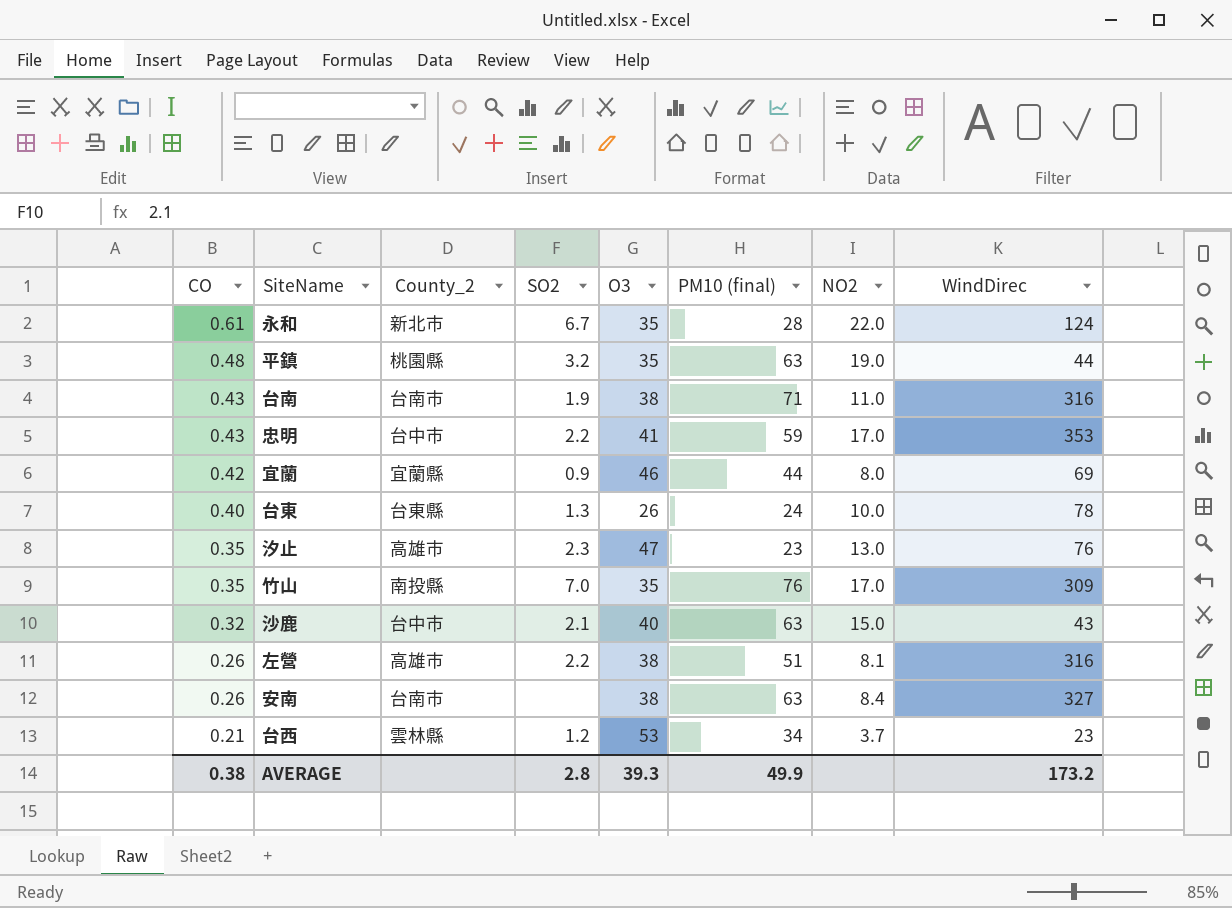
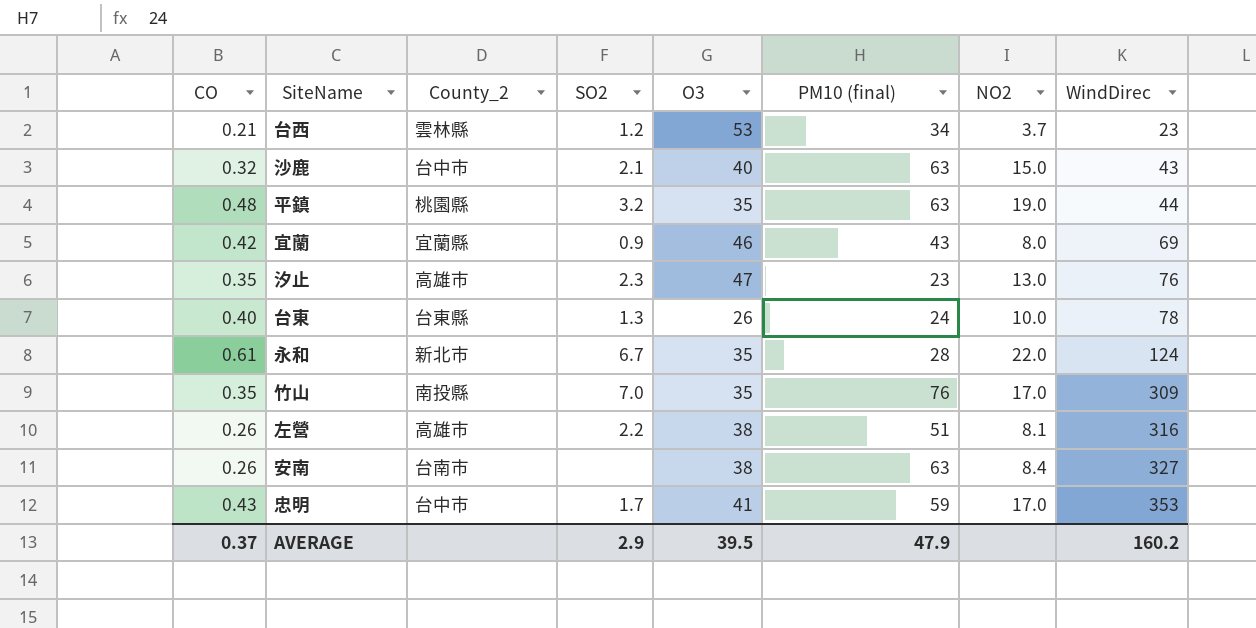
row order: CO descending -> WindDirec ascending
row 台南: 0.43 | 台南市 | 1.9 | 38 | 71 | 11.0 | 316 -> none
宜蘭 | PM10 (final): 44 -> 43
忠明 | SO2: 2.2 -> 1.7
AVERAGE | CO: 0.38 -> 0.37
AVERAGE | SO2: 2.8 -> 2.9
AVERAGE | O3: 39.3 -> 39.5
AVERAGE | PM10 (final): 49.9 -> 47.9
AVERAGE | WindDirec: 173.2 -> 160.2

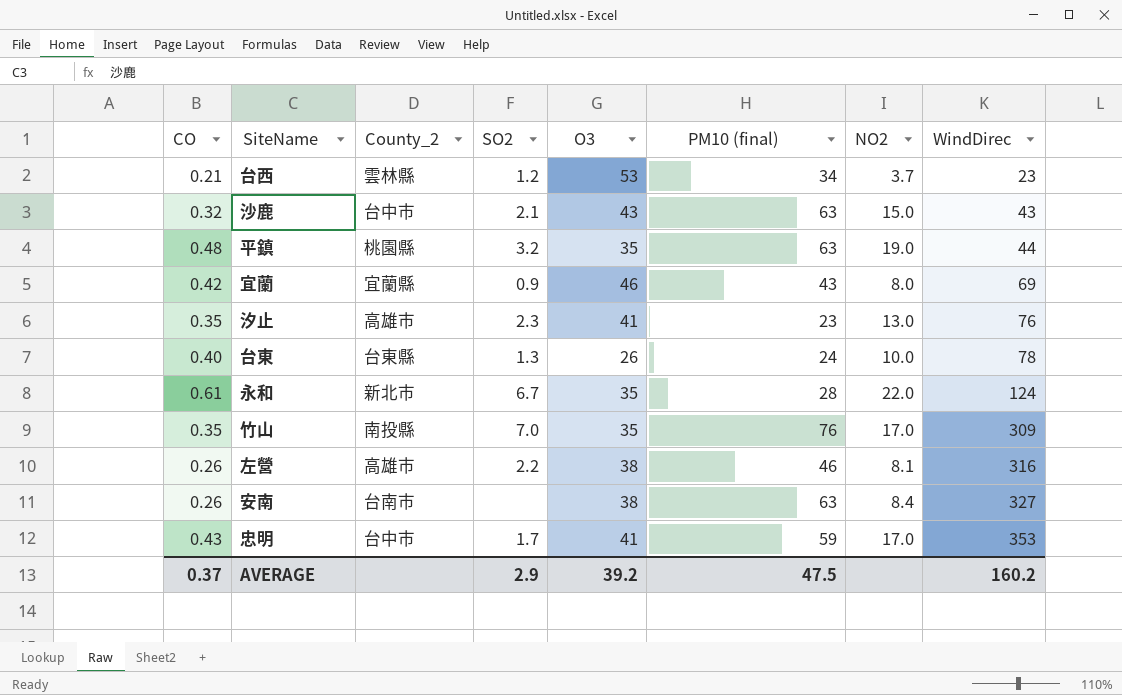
沙鹿 | O3: 40 -> 43
汐止 | O3: 47 -> 41
左營 | PM10 (final): 51 -> 46
AVERAGE | O3: 39.5 -> 39.2
AVERAGE | PM10 (final): 47.9 -> 47.5

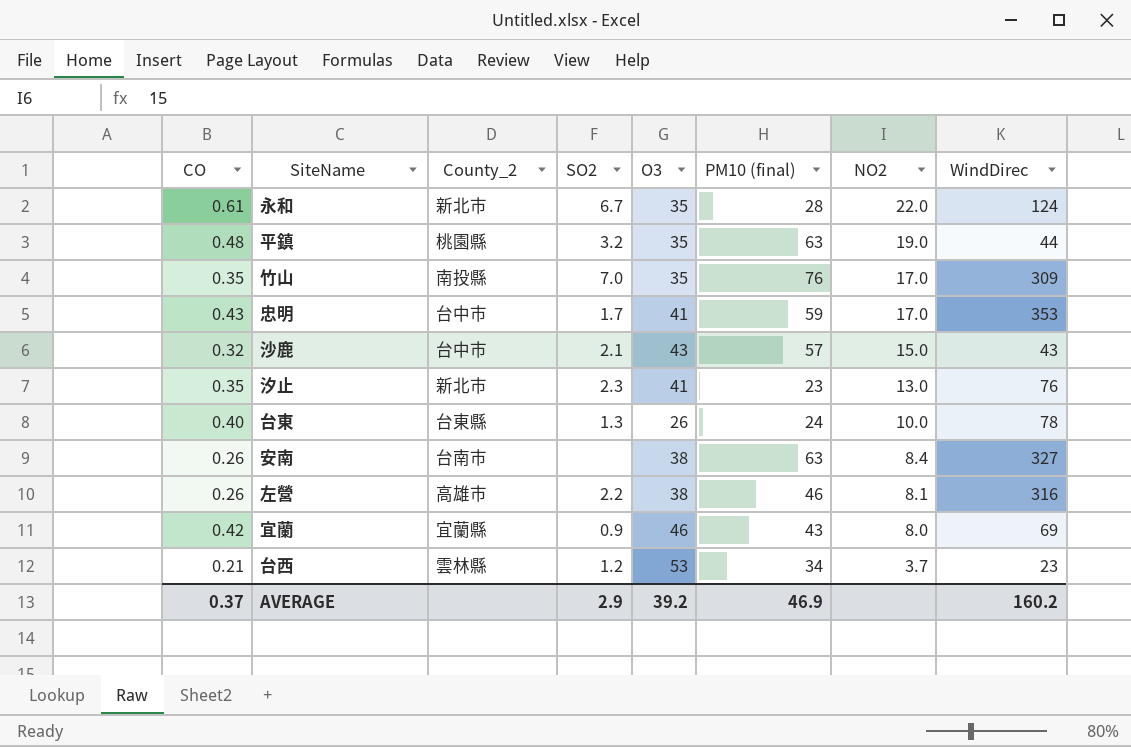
row order: WindDirec ascending -> NO2 descending
沙鹿 | PM10 (final): 63 -> 57
汐止 | County_2: 高雄市 -> 新北市
AVERAGE | PM10 (final): 47.5 -> 46.9

